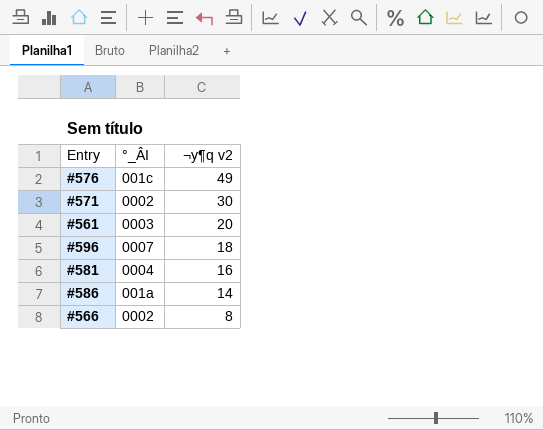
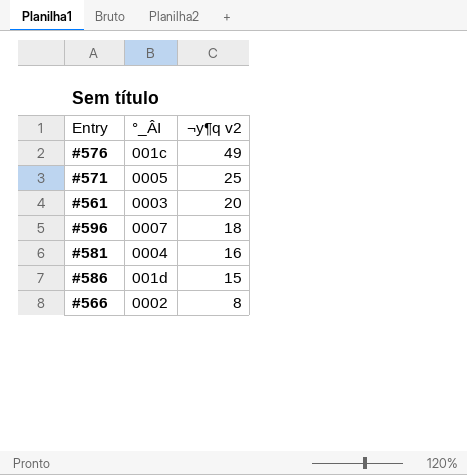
#571 | °_ÂI: 0002 -> 0005
#571 | ¬y¶q v2: 30 -> 25
#586 | °_ÂI: 001a -> 001d
#586 | ¬y¶q v2: 14 -> 15

